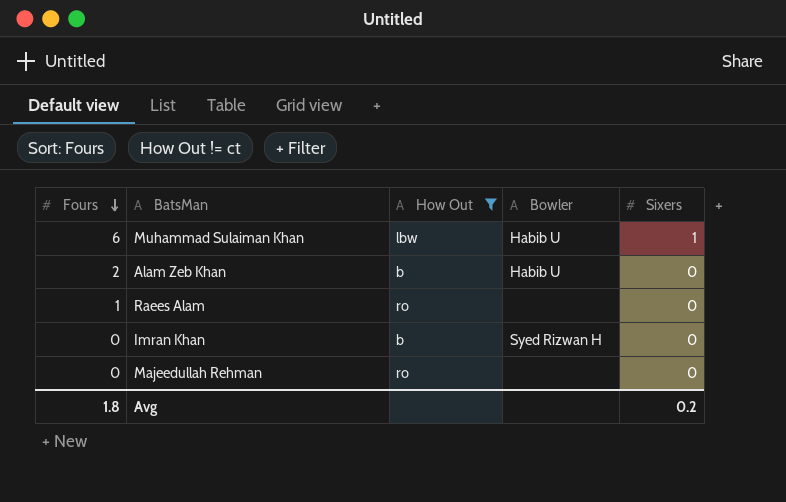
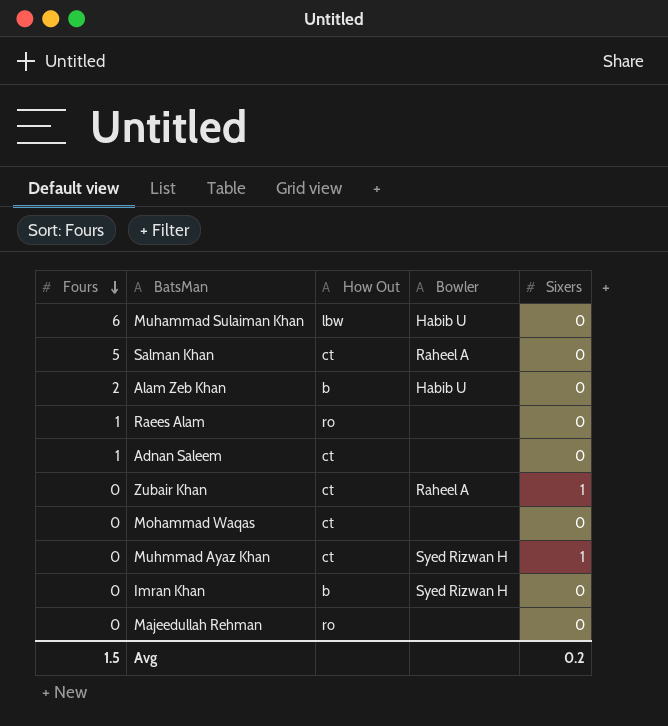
filter: How Out != ct -> none
Muhammad Sulaiman Khan | Sixers: 1 -> 0
Avg | Fours: 1.8 -> 1.5

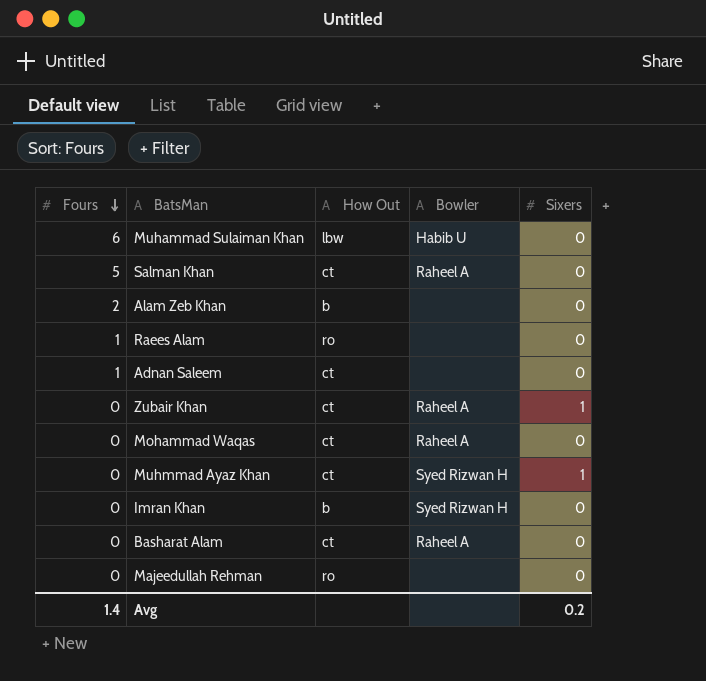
Alam Zeb Khan | Bowler: Habib U -> none
Mohammad Waqas | Bowler: none -> Raheel A
row Basharat Alam: none -> 0 | ct | Raheel A | 0
Avg | Fours: 1.5 -> 1.4

